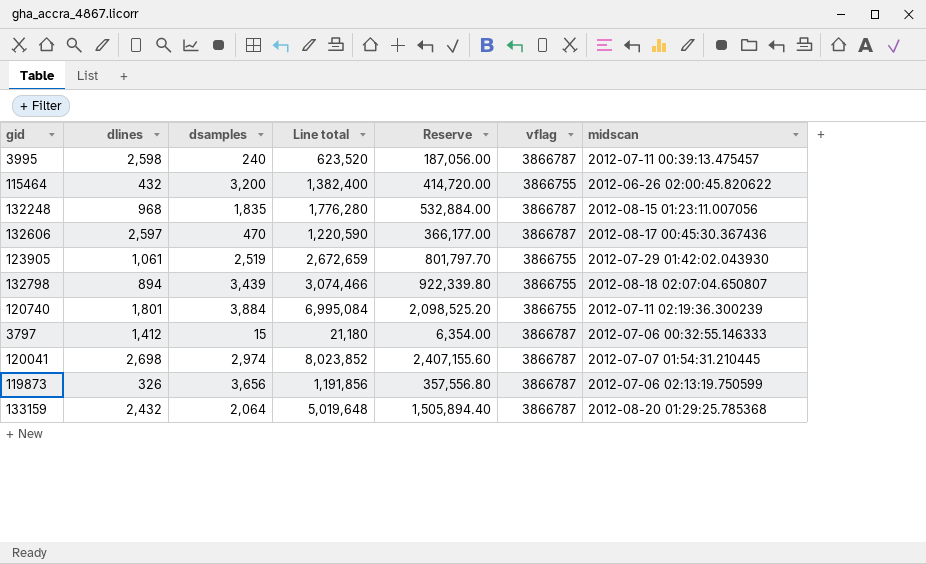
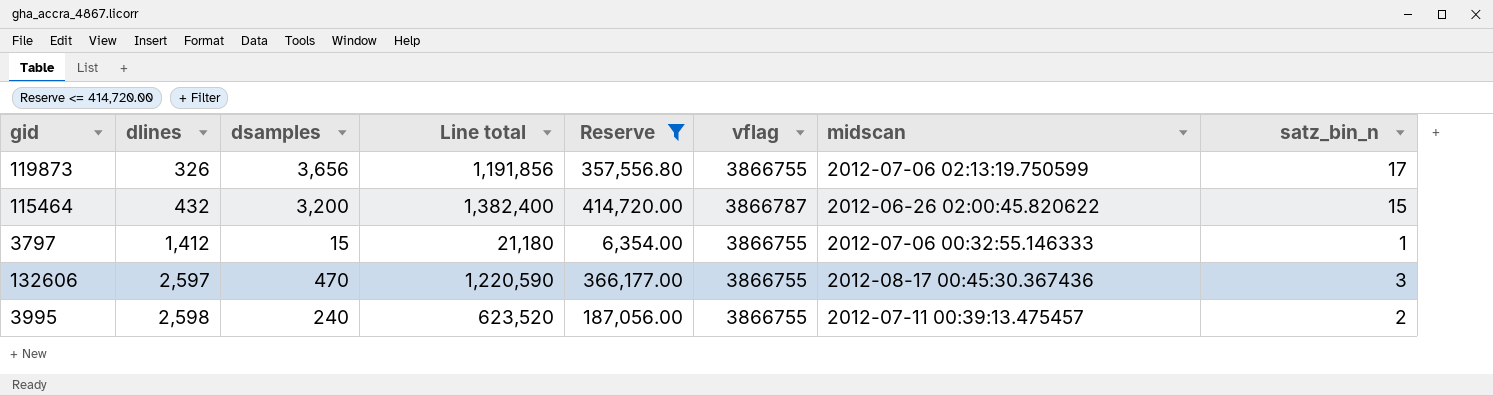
filter: none -> Reserve <= 414,720.00
row order: none -> dlines ascending
column satz_bin_n | position: none -> 8
119873 | vflag: 3866787 -> 3866755
115464 | vflag: 3866755 -> 3866787
3797 | vflag: 3866787 -> 3866755
132606 | vflag: 3866787 -> 3866755
3995 | vflag: 3866787 -> 3866755

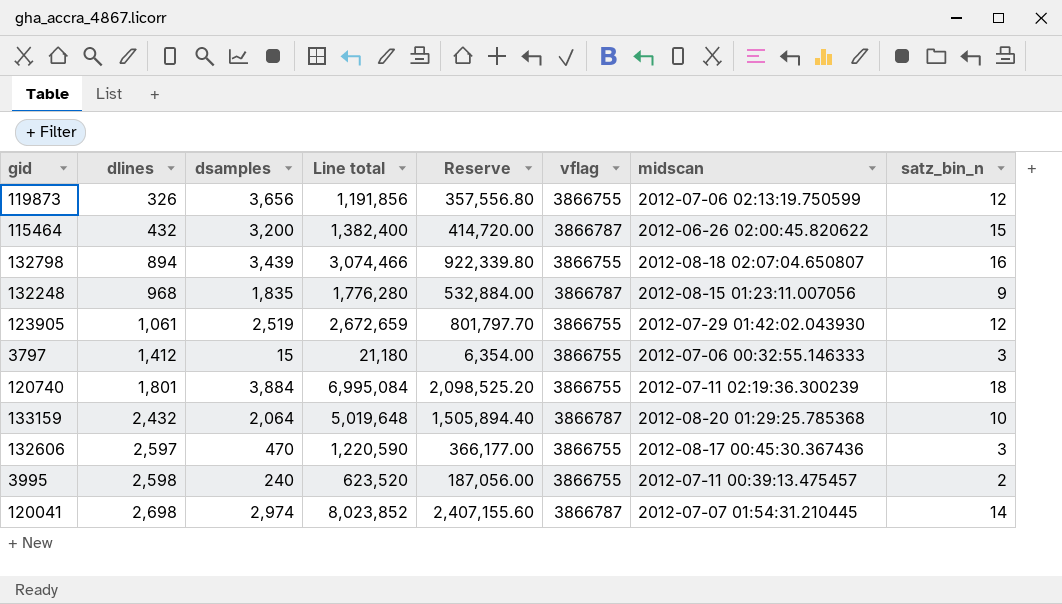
filter: Reserve <= 414,720.00 -> none
119873 | satz_bin_n: 17 -> 12
3797 | satz_bin_n: 1 -> 3

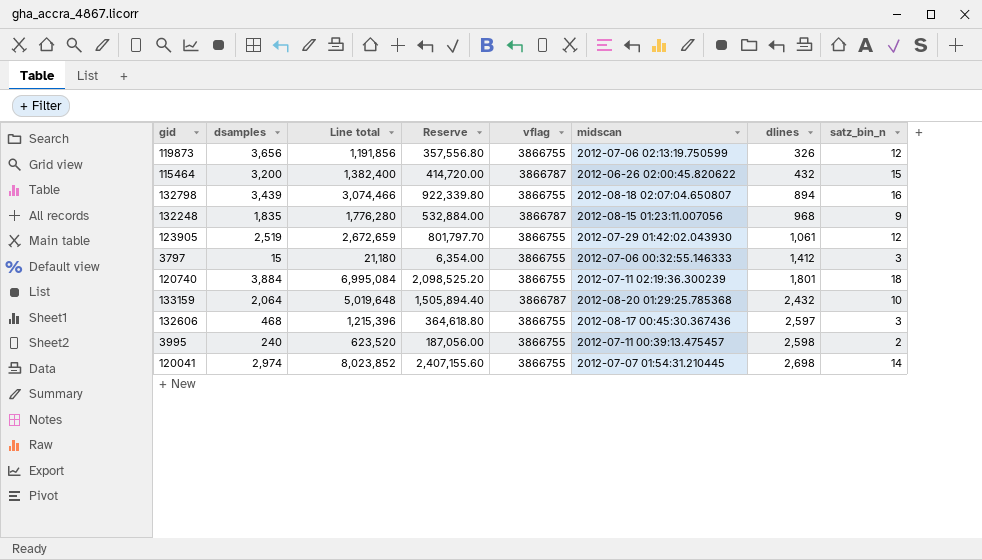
column dlines | position: 2 -> 7
132606 | dsamples: 470 -> 468
132606 | Line total: 1,220,590 -> 1,215,396
132606 | Reserve: 366,177.00 -> 364,618.80
120041 | vflag: 3866787 -> 3866755

